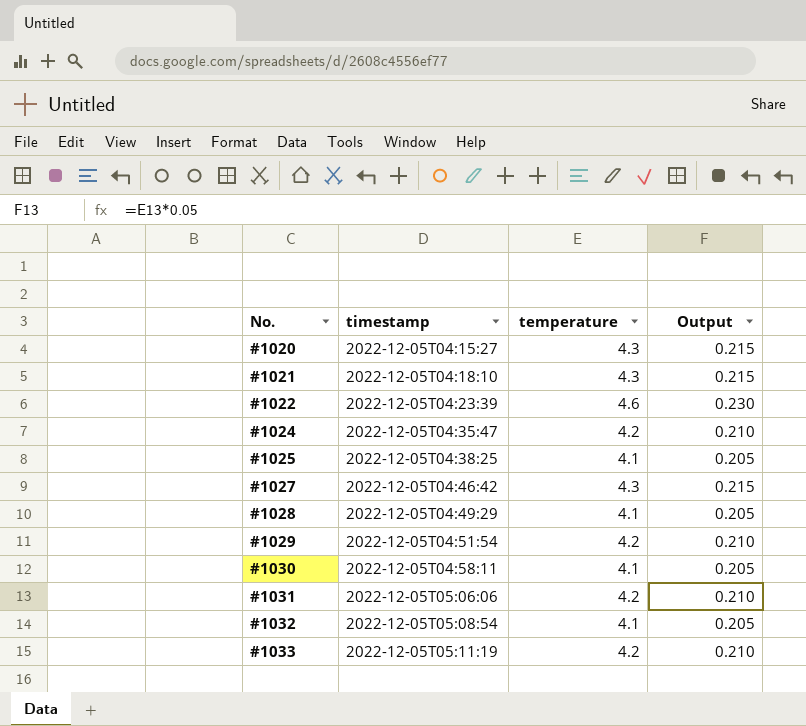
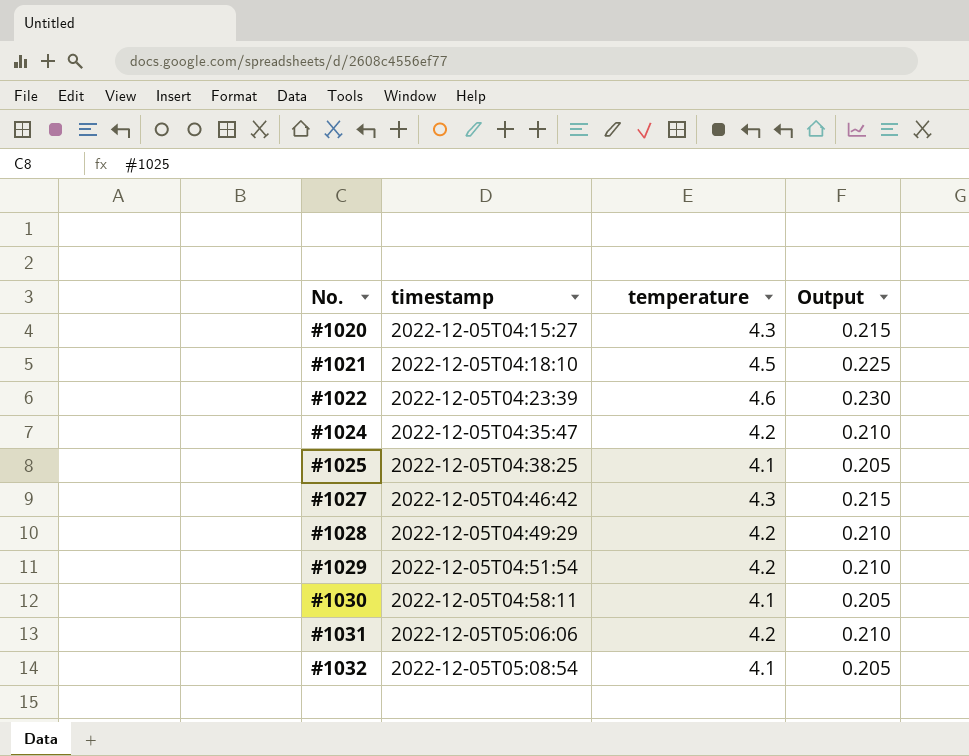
row #1033: 2022-12-05T05:11:19 | 4.2 | 0.210 -> none
#1021 | temperature: 4.3 -> 4.5
#1021 | Output: 0.215 -> 0.225
#1028 | temperature: 4.1 -> 4.2
#1028 | Output: 0.205 -> 0.210

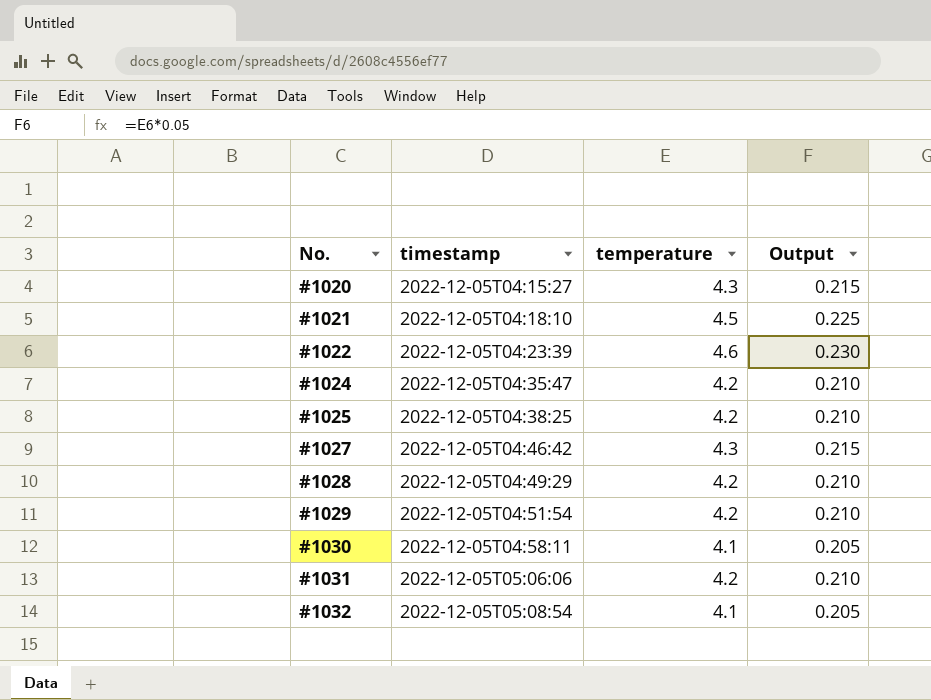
#1025 | temperature: 4.1 -> 4.2
#1025 | Output: 0.205 -> 0.210

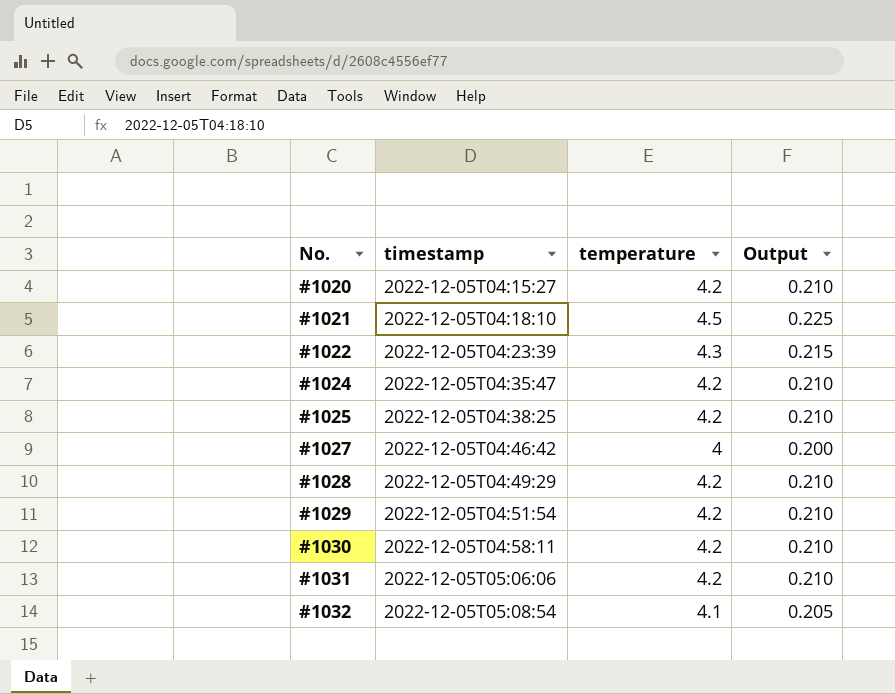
#1020 | temperature: 4.3 -> 4.2
#1020 | Output: 0.215 -> 0.210
#1022 | temperature: 4.6 -> 4.3
#1022 | Output: 0.230 -> 0.215
#1027 | temperature: 4.3 -> 4
#1027 | Output: 0.215 -> 0.200
#1030 | temperature: 4.1 -> 4.2
#1030 | Output: 0.205 -> 0.210

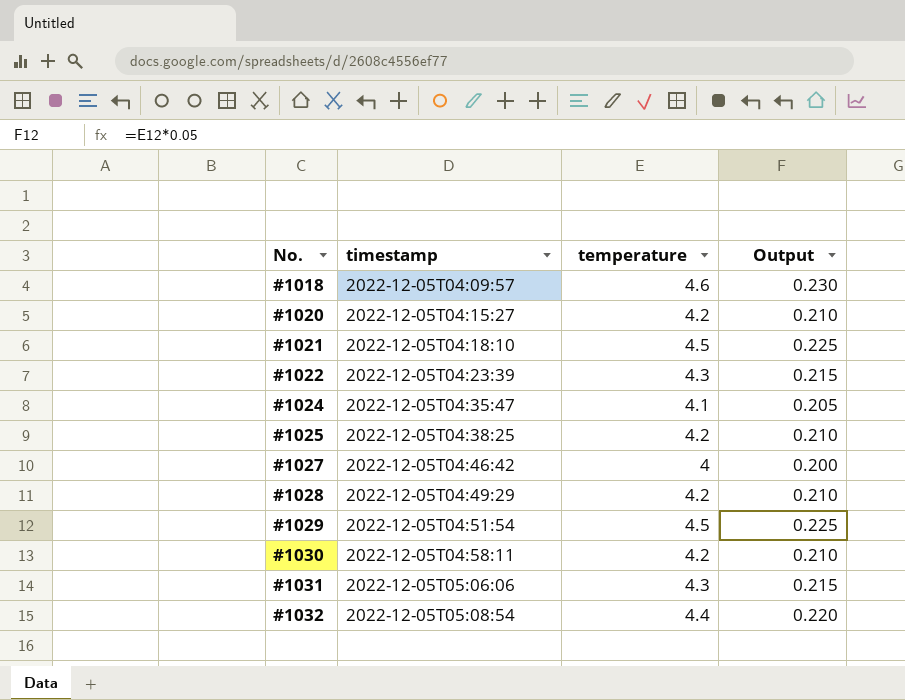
row #1018: none -> 2022-12-05T04:09:57 | 4.6 | 0.230
#1024 | temperature: 4.2 -> 4.1
#1024 | Output: 0.210 -> 0.205
#1029 | temperature: 4.2 -> 4.5
#1029 | Output: 0.210 -> 0.225
#1031 | temperature: 4.2 -> 4.3
#1031 | Output: 0.210 -> 0.215
#1032 | temperature: 4.1 -> 4.4
#1032 | Output: 0.205 -> 0.220

